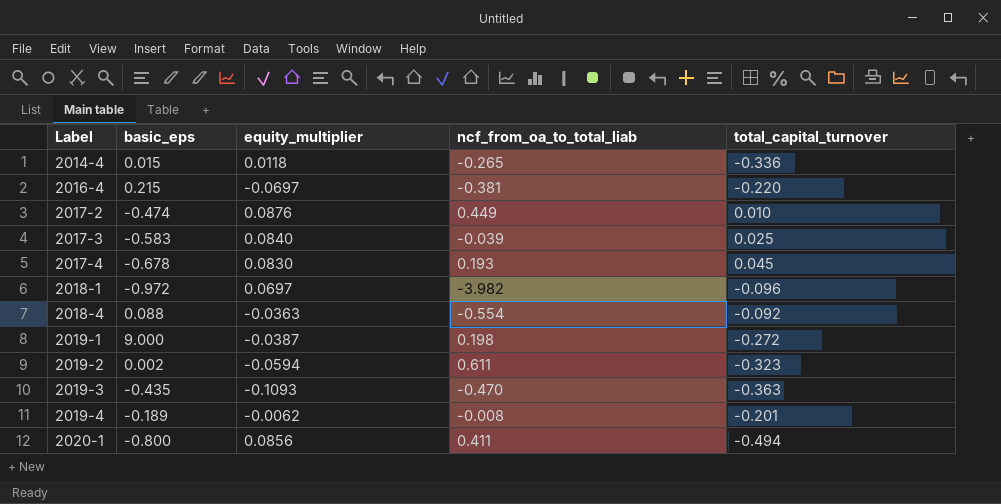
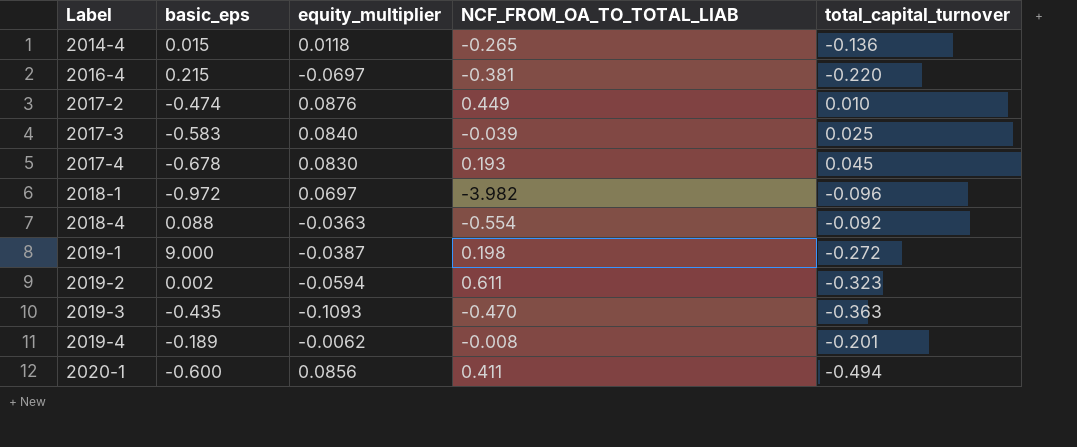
column name: ncf_from_oa_to_total_liab -> NCF_FROM_OA_TO_TOTAL_LIAB
2014-4 | total_capital_turnover: -0.336 -> -0.136
2020-1 | basic_eps: -0.800 -> -0.600

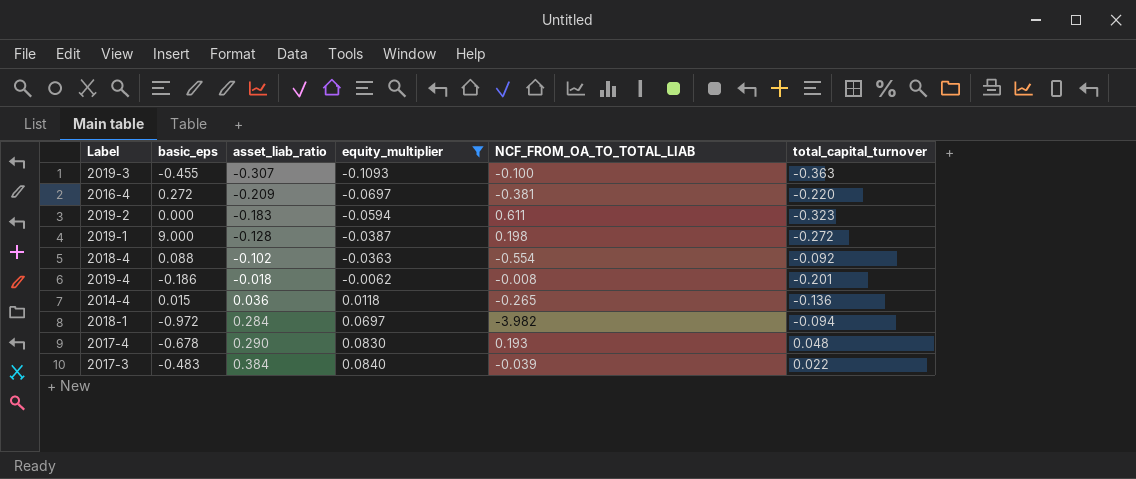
filter: none -> equity_multiplier <= 0.0840
row order: Label ascending -> asset_liab_ratio ascending
column asset_liab_ratio | position: none -> 3
2019-3 | basic_eps: -0.435 -> -0.455
2019-3 | NCF_FROM_OA_TO_TOTAL_LIAB: -0.470 -> -0.100
2016-4 | basic_eps: 0.215 -> 0.272
2019-2 | basic_eps: 0.002 -> 0.000
2019-4 | basic_eps: -0.189 -> -0.186
2018-1 | total_capital_turnover: -0.096 -> -0.094
2017-4 | total_capital_turnover: 0.045 -> 0.048
2017-3 | basic_eps: -0.583 -> -0.483
2017-3 | total_capital_turnover: 0.025 -> 0.022

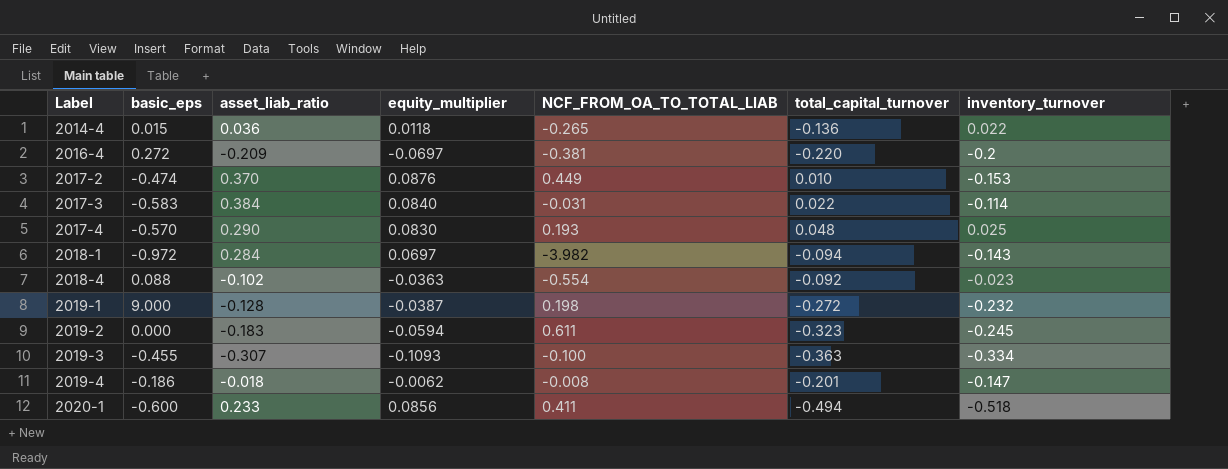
filter: equity_multiplier <= 0.0840 -> none
row order: asset_liab_ratio ascending -> Label ascending
column inventory_turnover | position: none -> 7
2017-3 | basic_eps: -0.483 -> -0.583
2017-3 | NCF_FROM_OA_TO_TOTAL_LIAB: -0.039 -> -0.031
2017-4 | basic_eps: -0.678 -> -0.570

